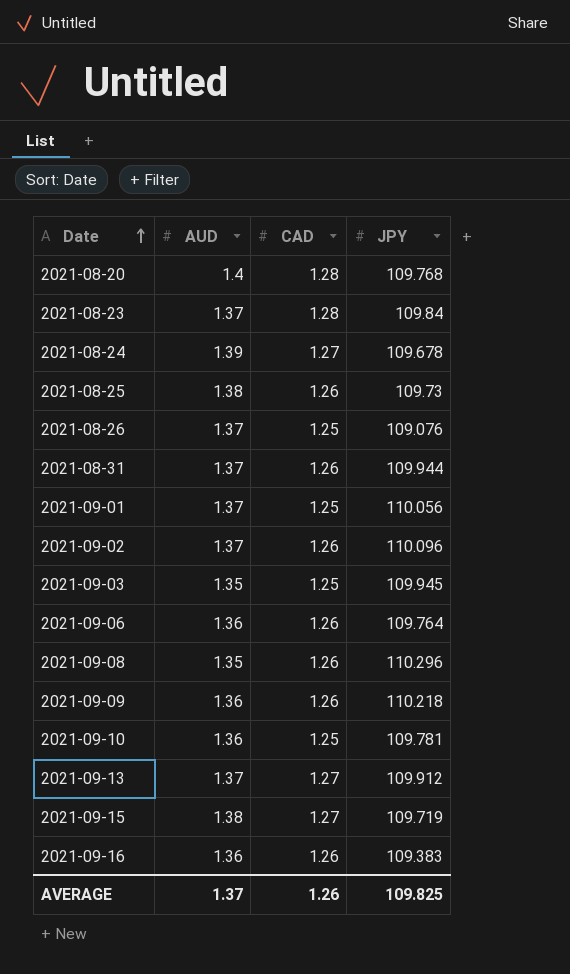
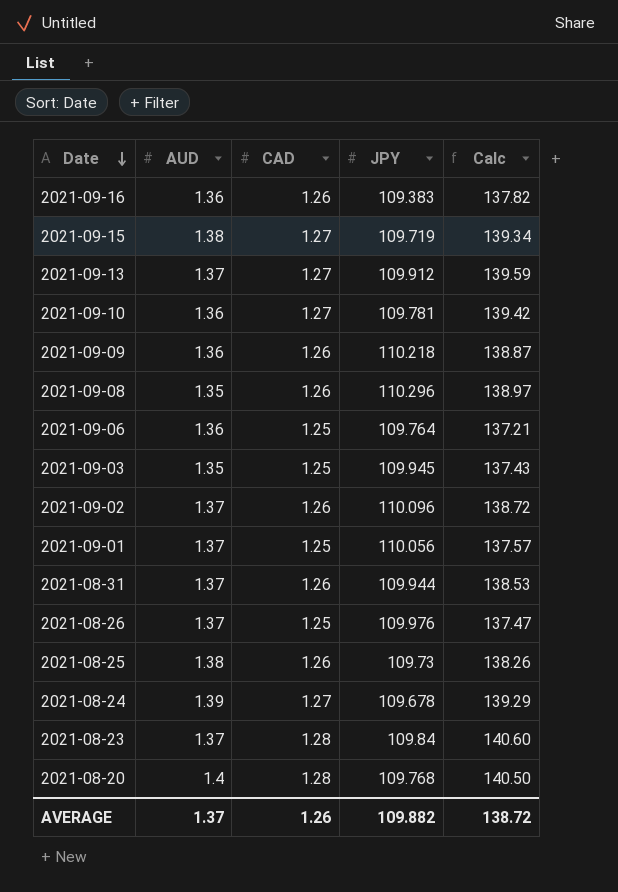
row order: Date ascending -> Date descending
column Calc | formula: none -> [CAD] * [JPY]
2021-09-10 | CAD: 1.25 -> 1.27
2021-09-06 | CAD: 1.26 -> 1.25
2021-08-26 | JPY: 109.076 -> 109.976
AVERAGE | JPY: 109.825 -> 109.882

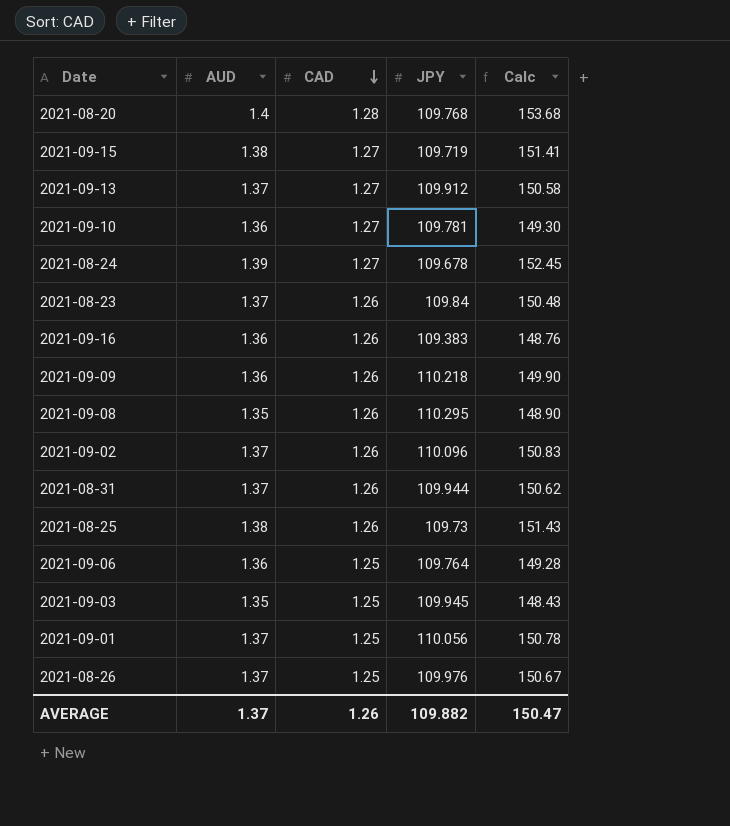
row order: Date descending -> CAD descending
column Calc | formula: [CAD] * [JPY] -> [AUD] * [JPY]
2021-08-23 | CAD: 1.28 -> 1.26
2021-09-08 | JPY: 110.296 -> 110.295
AVERAGE | Calc: 138.72 -> 150.47

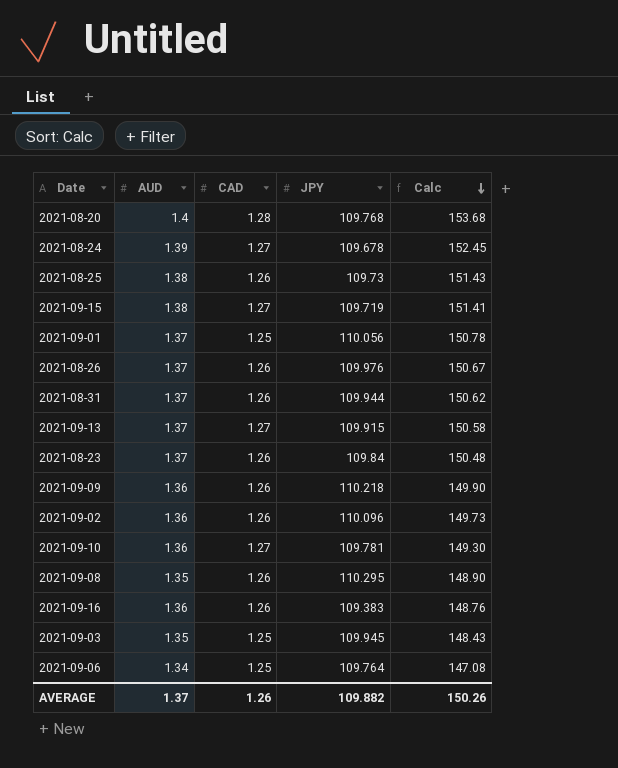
row order: CAD descending -> Calc descending
2021-08-26 | CAD: 1.25 -> 1.26
2021-09-13 | JPY: 109.912 -> 109.915
2021-09-02 | AUD: 1.37 -> 1.36
2021-09-02 | Calc: 150.83 -> 149.73
2021-09-06 | AUD: 1.36 -> 1.34
2021-09-06 | Calc: 149.28 -> 147.08
AVERAGE | Calc: 150.47 -> 150.26

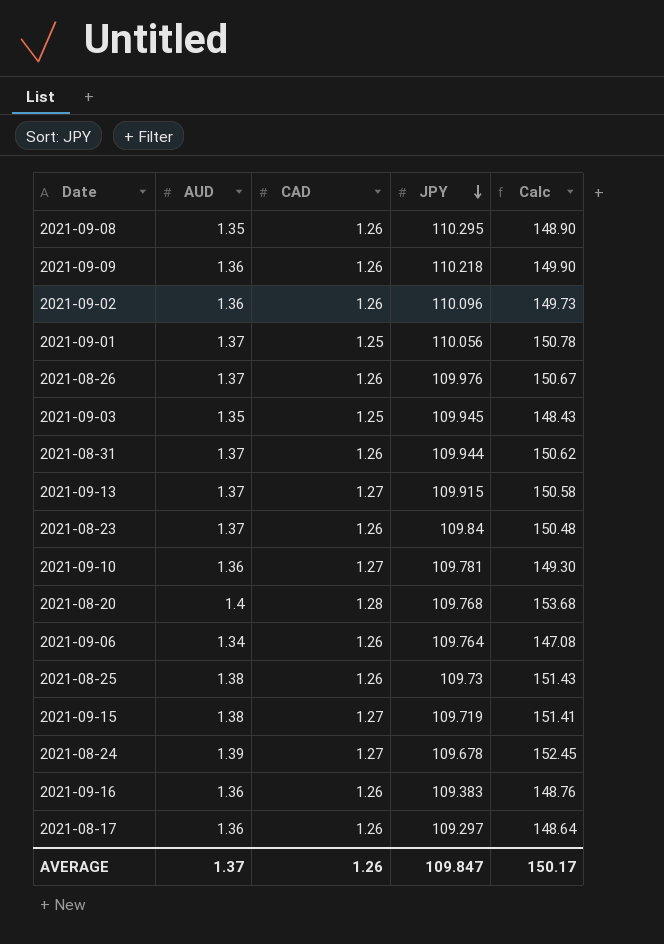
row order: Calc descending -> JPY descending
2021-09-06 | CAD: 1.25 -> 1.26
row 2021-08-17: none -> 1.36 | 1.26 | 109.297 | 148.64
AVERAGE | JPY: 109.882 -> 109.847
AVERAGE | Calc: 150.26 -> 150.17

